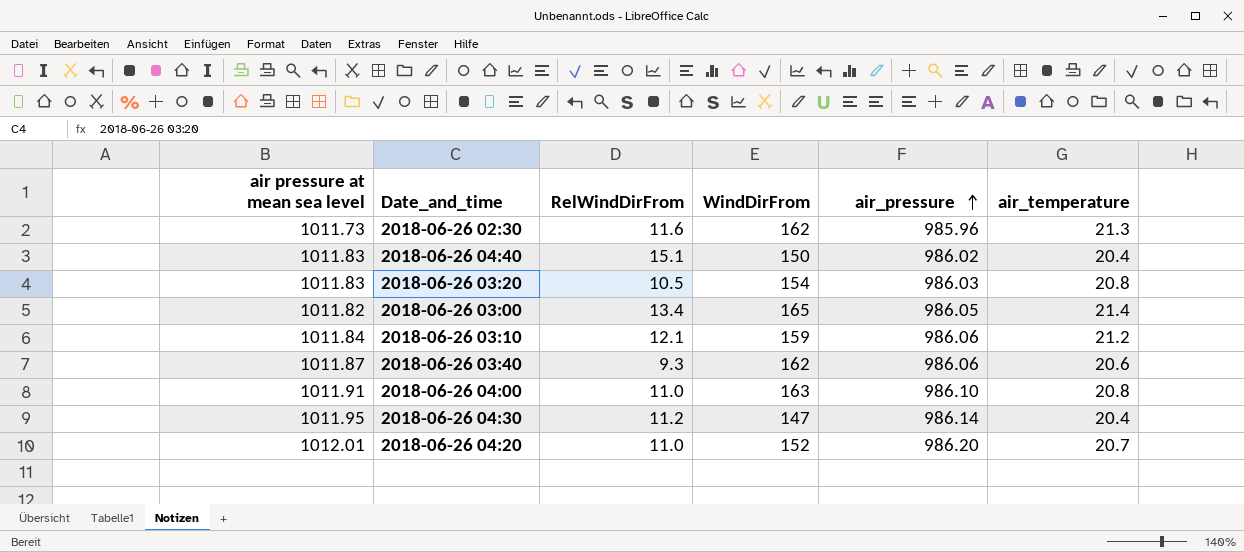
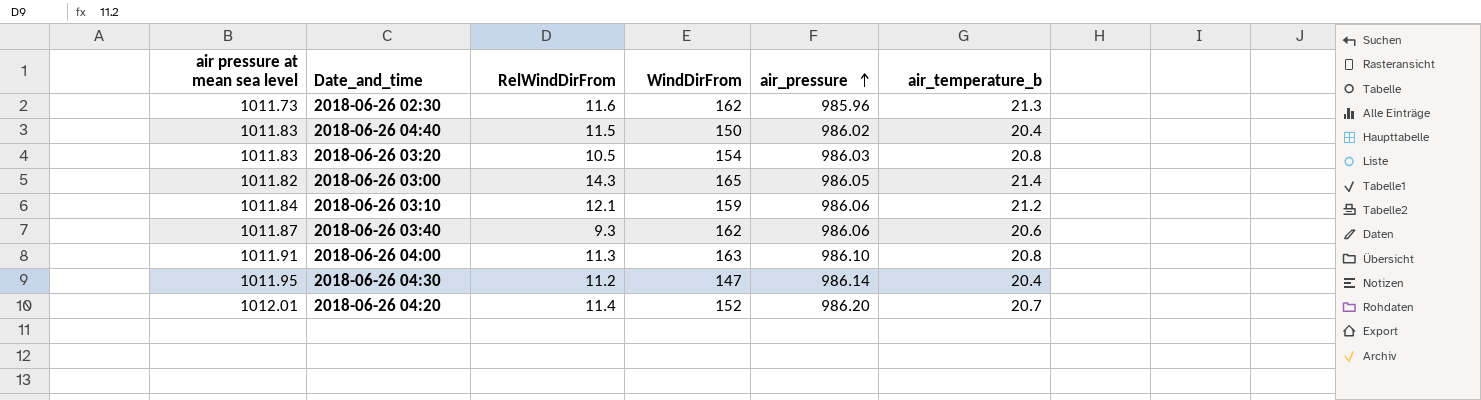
column name: air_temperature -> air_temperature_b
2018-06-26 04:40 | RelWindDirFrom: 15.1 -> 11.5
2018-06-26 03:00 | RelWindDirFrom: 13.4 -> 14.3
2018-06-26 04:00 | RelWindDirFrom: 11.0 -> 11.3
2018-06-26 04:20 | RelWindDirFrom: 11.0 -> 11.4

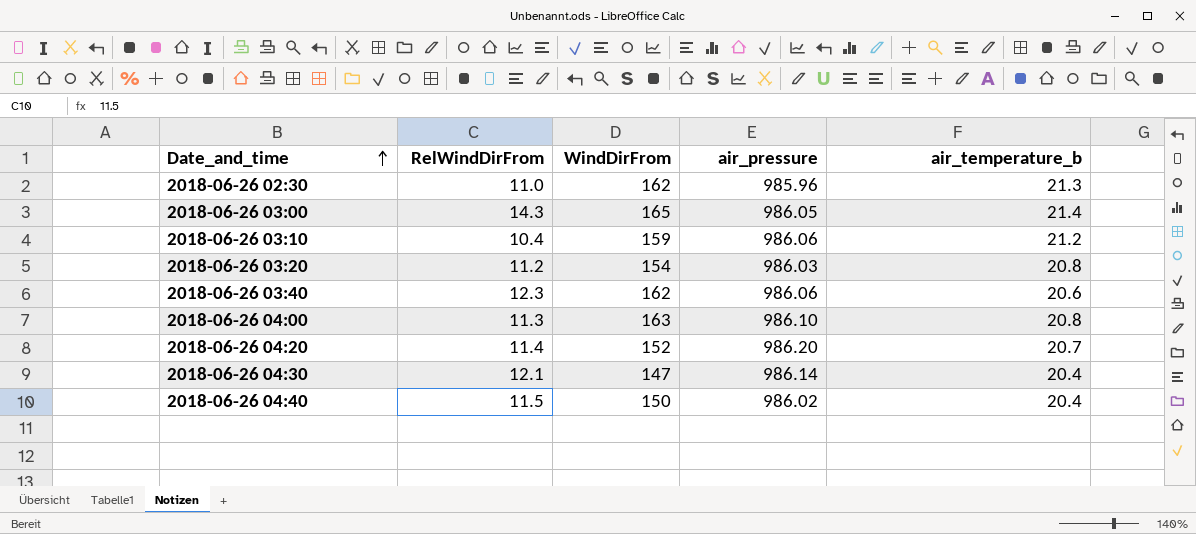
row order: air_pressure ascending -> Date_and_time ascending
column air pressure at mean sea level | position: 1 -> none
2018-06-26 02:30 | RelWindDirFrom: 11.6 -> 11.0
2018-06-26 03:10 | RelWindDirFrom: 12.1 -> 10.4
2018-06-26 03:20 | RelWindDirFrom: 10.5 -> 11.2
2018-06-26 03:40 | RelWindDirFrom: 9.3 -> 12.3
2018-06-26 04:30 | RelWindDirFrom: 11.2 -> 12.1

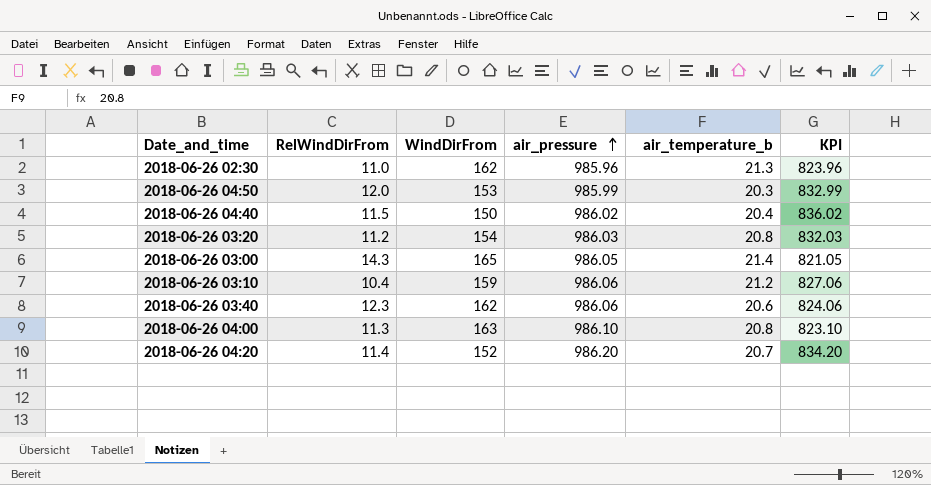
row order: Date_and_time ascending -> air_pressure ascending
column KPI | formula: none -> [air_pressure] - [WindDirFrom]
row 2018-06-26 04:30: 12.1 | 147 | 986.14 | 20.4 -> none
row 2018-06-26 04:50: none -> 12.0 | 153 | 985.99 | 20.3 | 832.99

